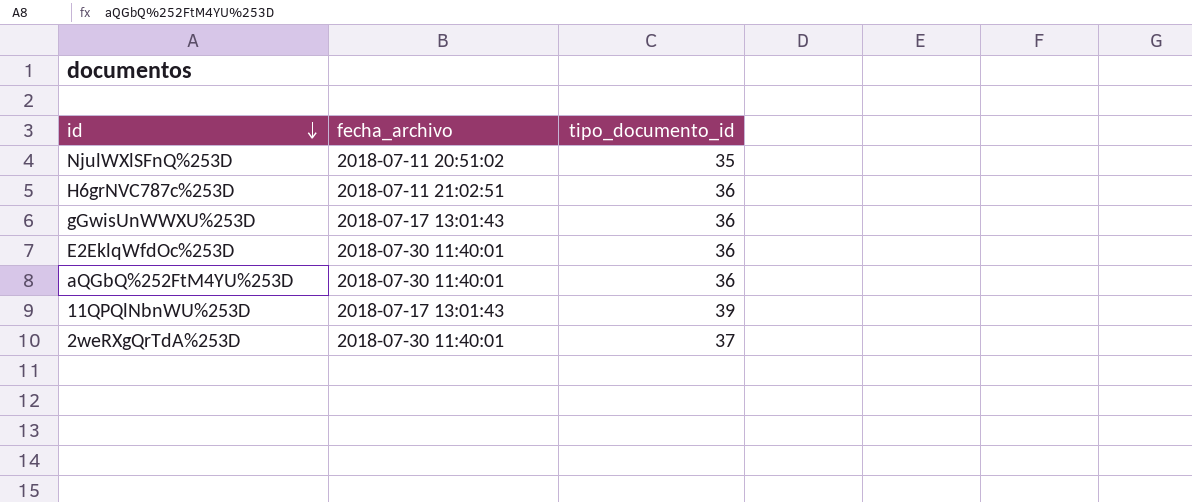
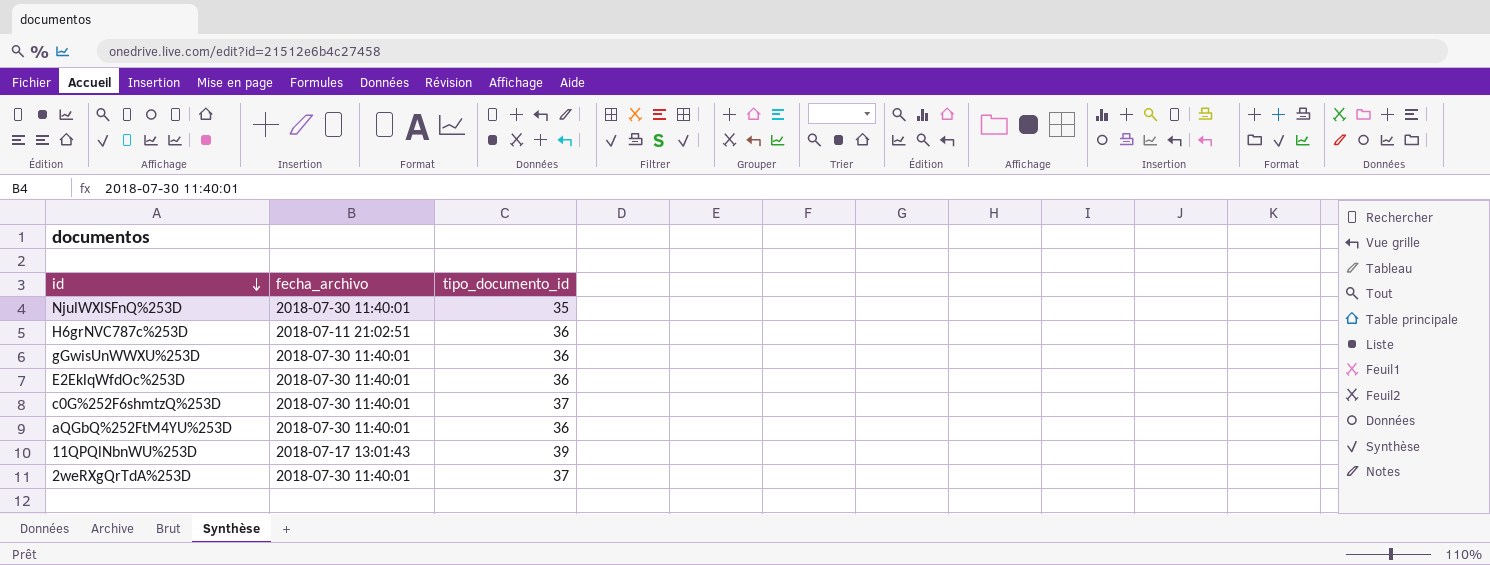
NjulWXlSFnQ%253D | fecha_archivo: 2018-07-11 20:51:02 -> 2018-07-30 11:40:01
gGwisUnWWXU%253D | fecha_archivo: 2018-07-17 13:01:43 -> 2018-07-30 11:40:01
row c0G%252F6shmtzQ%253D: none -> 2018-07-30 11:40:01 | 37

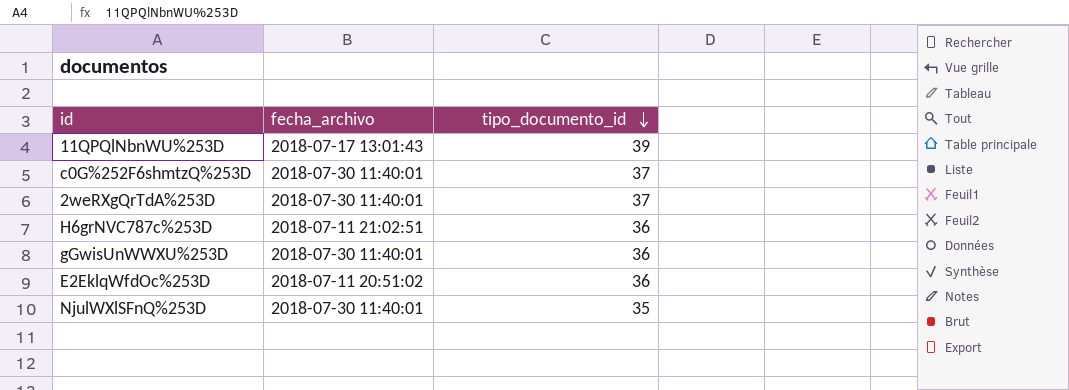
row order: id descending -> tipo_documento_id descending
row aQGbQ%252FtM4YU%253D: 2018-07-30 11:40:01 | 36 -> none
E2EklqWfdOc%253D | fecha_archivo: 2018-07-30 11:40:01 -> 2018-07-11 20:51:02

